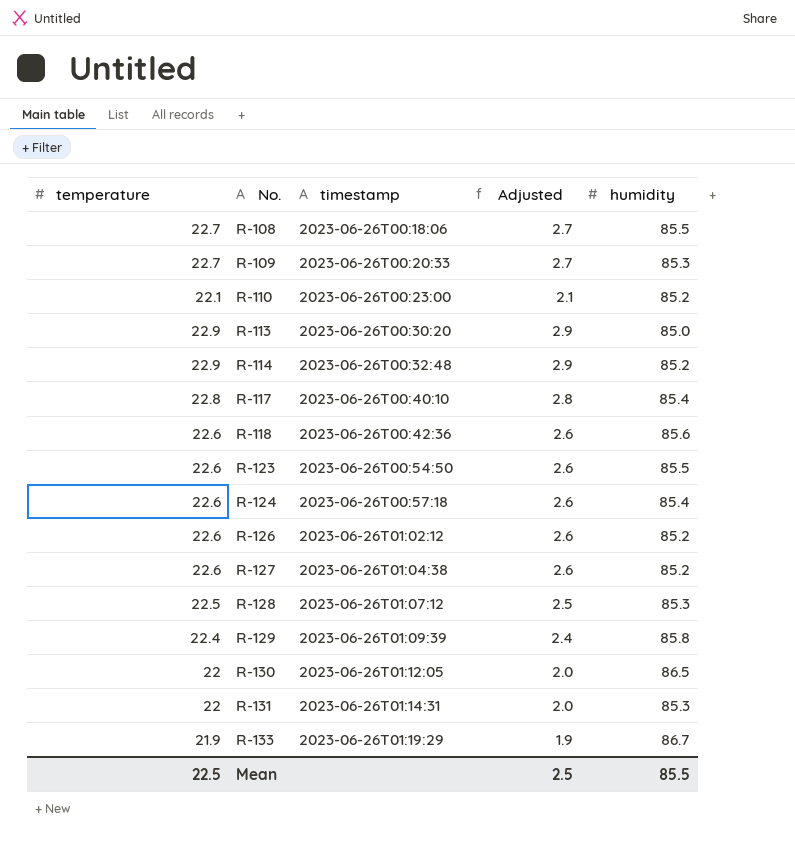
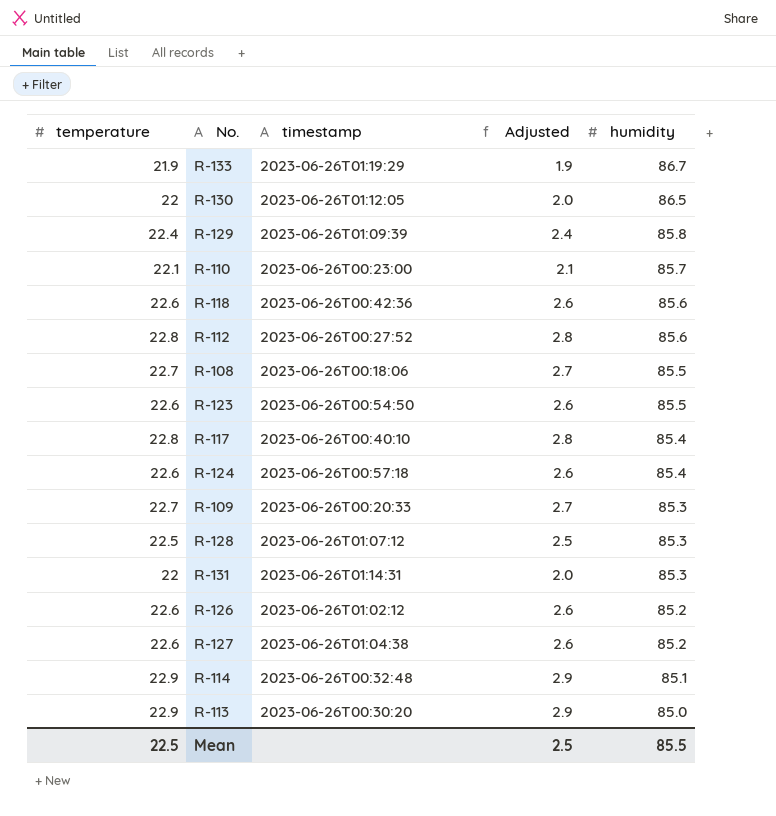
row order: No. ascending -> humidity descending
R-110 | humidity: 85.2 -> 85.7
row R-112: none -> 22.8 | 2023-06-26T00:27:52 | 2.8 | 85.6
R-114 | humidity: 85.2 -> 85.1

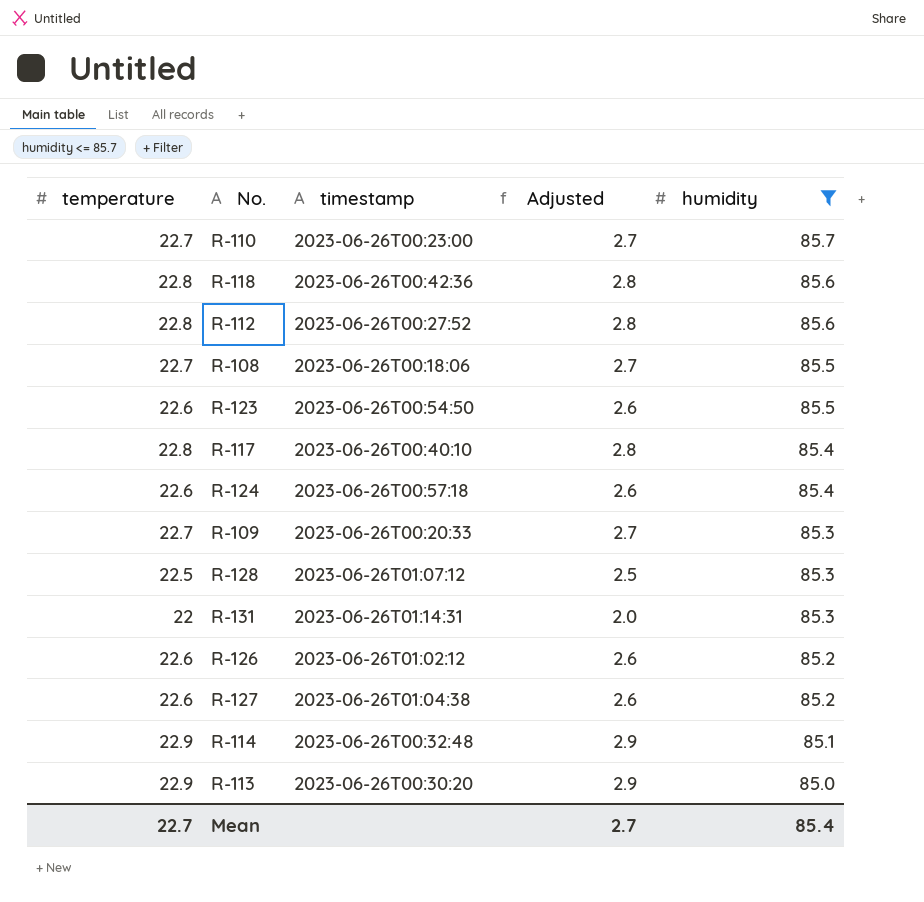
filter: none -> humidity <= 85.7
R-110 | temperature: 22.1 -> 22.7
R-110 | Adjusted: 2.1 -> 2.7
R-118 | temperature: 22.6 -> 22.8
R-118 | Adjusted: 2.6 -> 2.8
Mean | temperature: 22.5 -> 22.7
Mean | Adjusted: 2.5 -> 2.7
Mean | humidity: 85.5 -> 85.4

